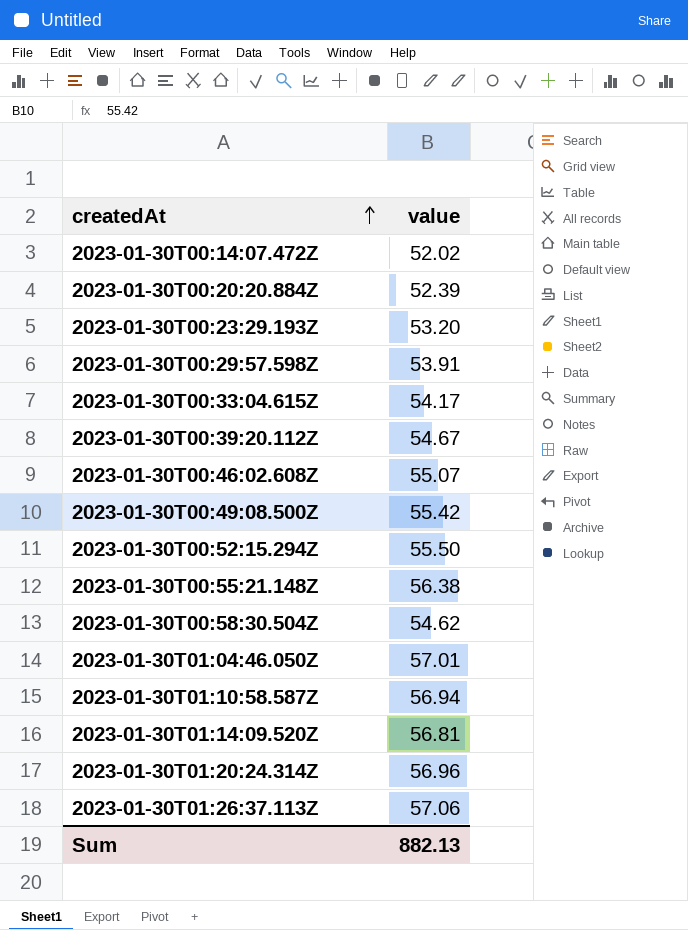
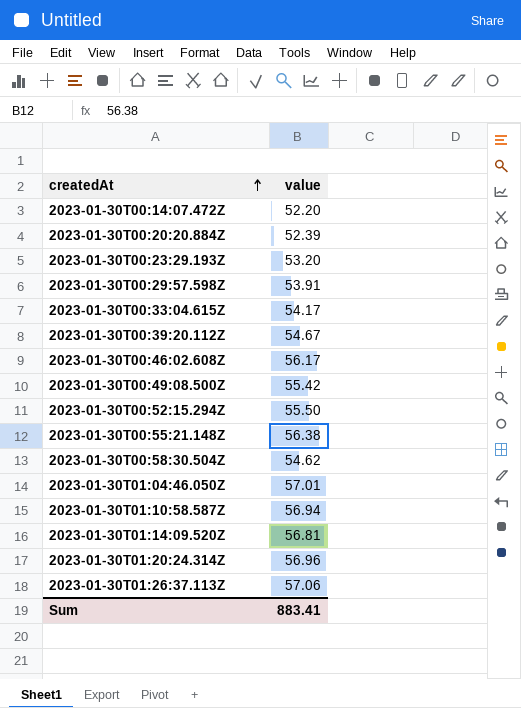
2023-01-30T00:14:07.472Z | value: 52.02 -> 52.20
2023-01-30T00:46:02.608Z | value: 55.07 -> 56.17
Sum | value: 882.13 -> 883.41

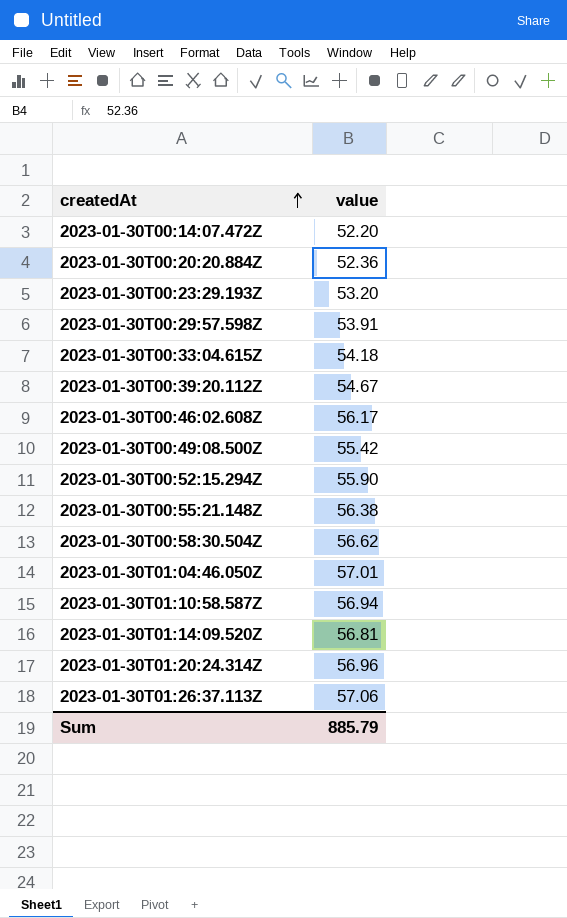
2023-01-30T00:20:20.884Z | value: 52.39 -> 52.36
2023-01-30T00:33:04.615Z | value: 54.17 -> 54.18
2023-01-30T00:52:15.294Z | value: 55.50 -> 55.90
2023-01-30T00:58:30.504Z | value: 54.62 -> 56.62
Sum | value: 883.41 -> 885.79

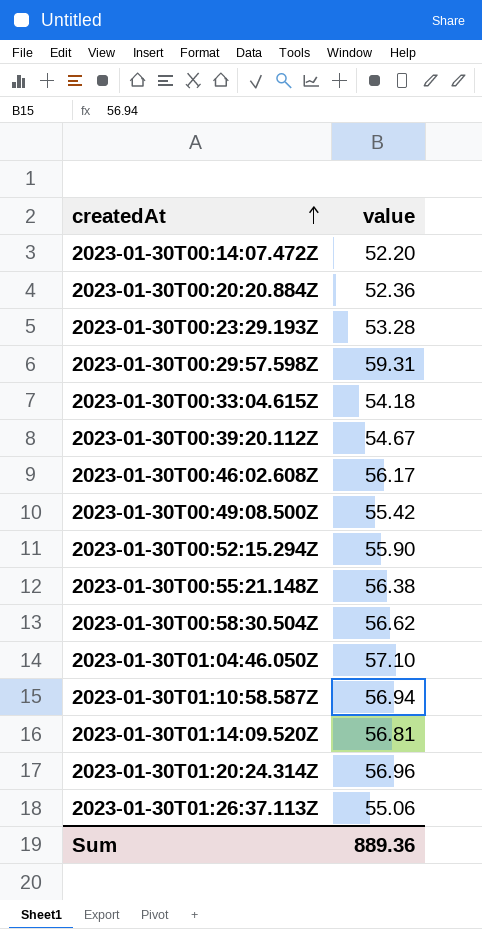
2023-01-30T00:23:29.193Z | value: 53.20 -> 53.28
2023-01-30T00:29:57.598Z | value: 53.91 -> 59.31
2023-01-30T01:04:46.050Z | value: 57.01 -> 57.10
2023-01-30T01:26:37.113Z | value: 57.06 -> 55.06
Sum | value: 885.79 -> 889.36

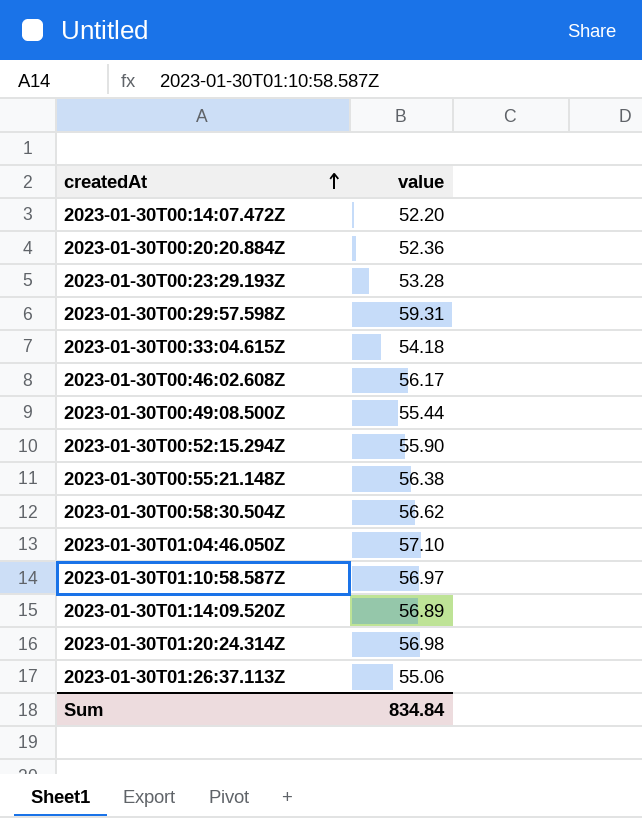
row 2023-01-30T00:39:20.112Z: 54.67 -> none
2023-01-30T00:49:08.500Z | value: 55.42 -> 55.44
2023-01-30T01:10:58.587Z | value: 56.94 -> 56.97
2023-01-30T01:14:09.520Z | value: 56.81 -> 56.89
2023-01-30T01:20:24.314Z | value: 56.96 -> 56.98
Sum | value: 889.36 -> 834.84

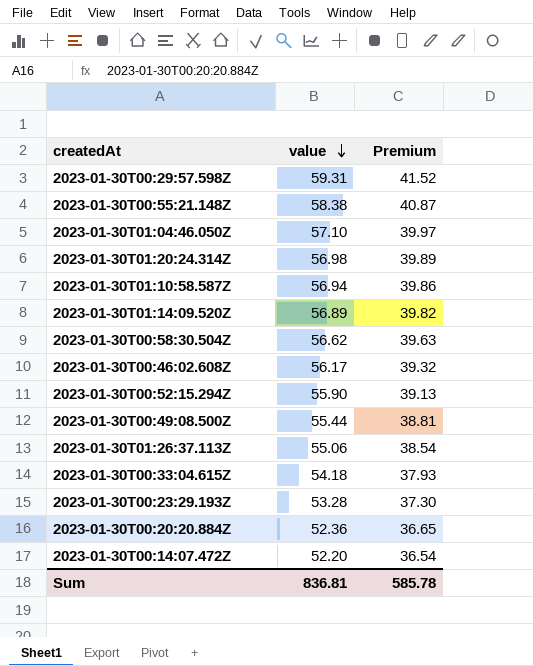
row order: createdAt ascending -> value descending
column Premium | formula: none -> [value] * 0.7
2023-01-30T00:55:21.148Z | value: 56.38 -> 58.38
2023-01-30T01:10:58.587Z | value: 56.97 -> 56.94
Sum | value: 834.84 -> 836.81

